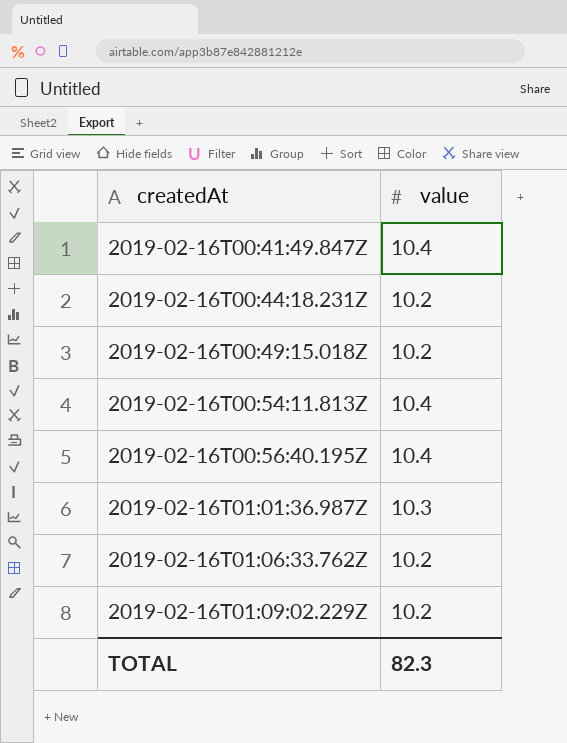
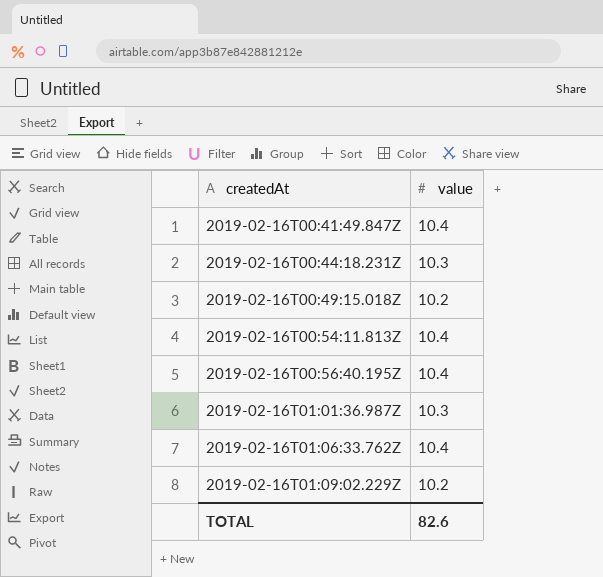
2019-02-16T00:44:18.231Z | value: 10.2 -> 10.3
2019-02-16T01:06:33.762Z | value: 10.2 -> 10.4
TOTAL | value: 82.3 -> 82.6

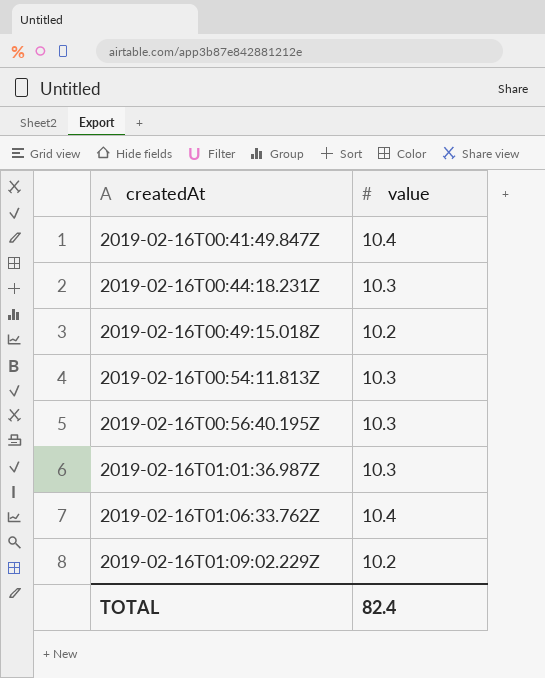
2019-02-16T00:54:11.813Z | value: 10.4 -> 10.3
2019-02-16T00:56:40.195Z | value: 10.4 -> 10.3
TOTAL | value: 82.6 -> 82.4

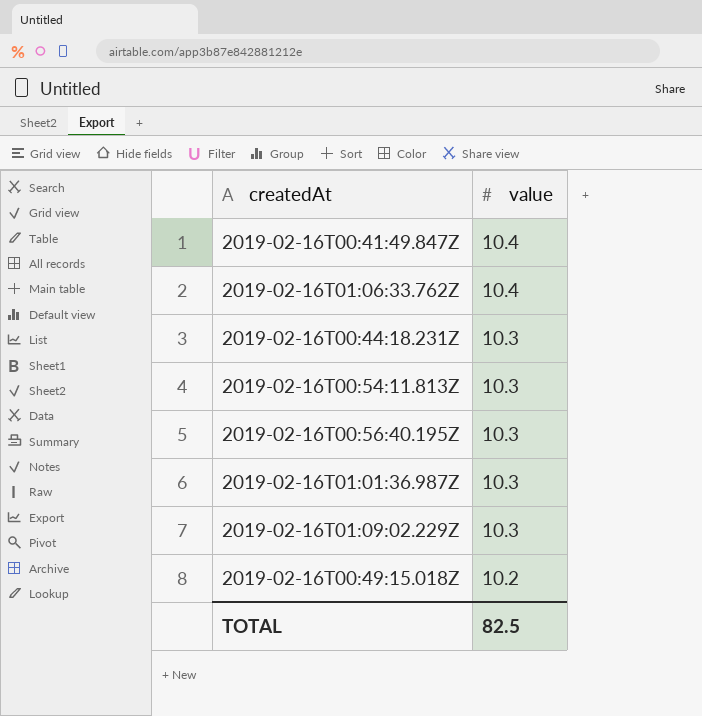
row order: createdAt ascending -> value descending
2019-02-16T01:09:02.229Z | value: 10.2 -> 10.3
TOTAL | value: 82.4 -> 82.5

